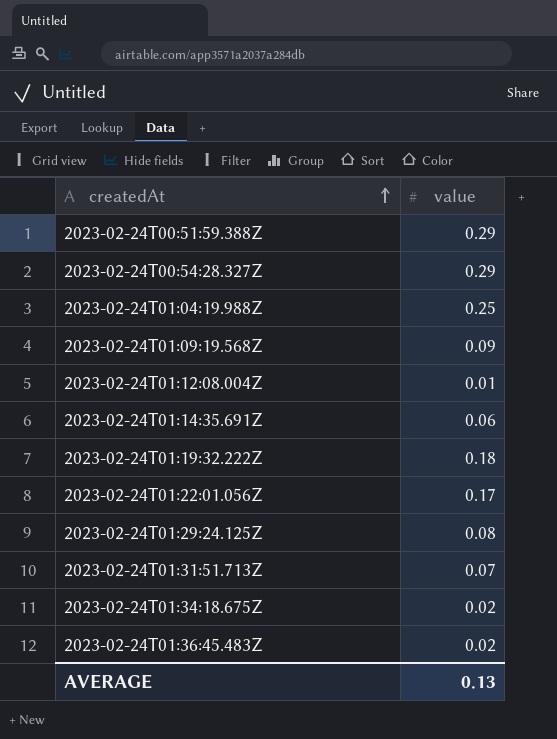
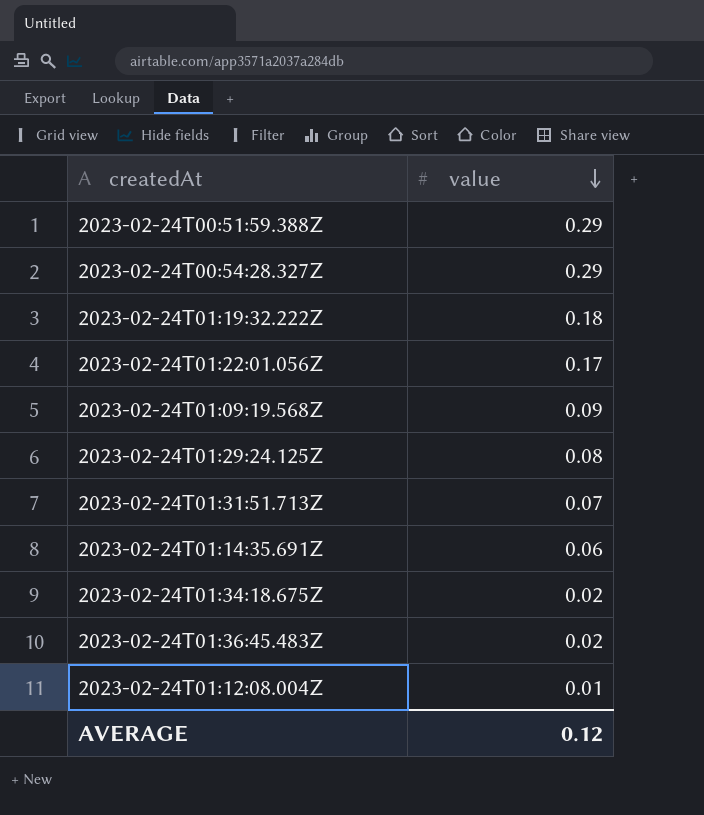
row order: createdAt ascending -> value descending
row 2023-02-24T01:04:19.988Z: 0.25 -> none
AVERAGE | value: 0.13 -> 0.12

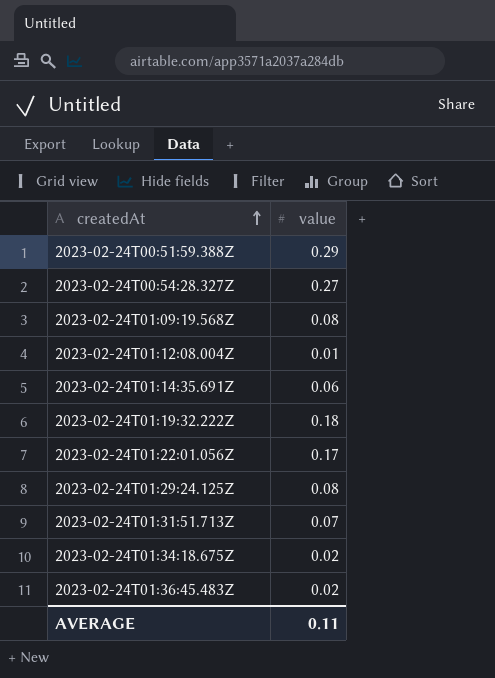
row order: value descending -> createdAt ascending
2023-02-24T00:54:28.327Z | value: 0.29 -> 0.27
2023-02-24T01:09:19.568Z | value: 0.09 -> 0.08
AVERAGE | value: 0.12 -> 0.11

